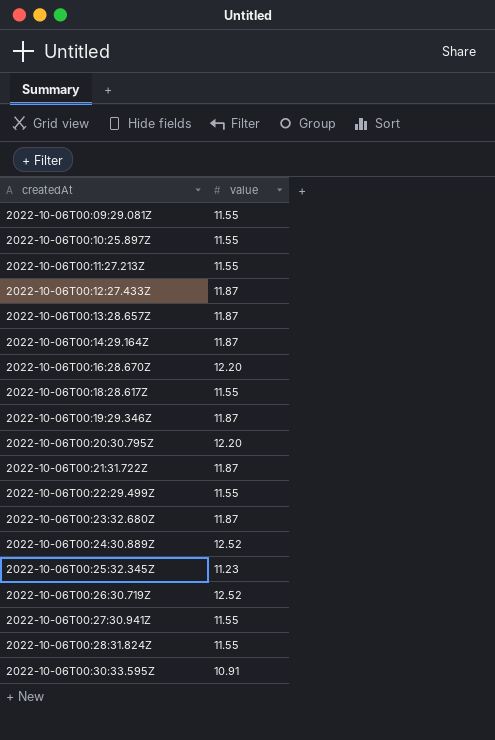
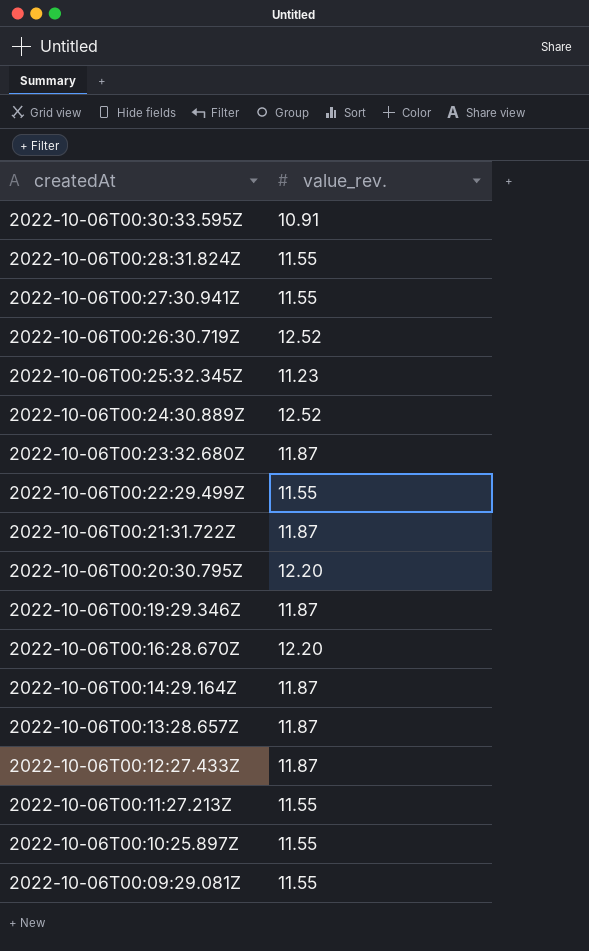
row order: createdAt ascending -> createdAt descending
column name: value -> value_rev.
row 2022-10-06T00:18:28.617Z: 11.55 -> none

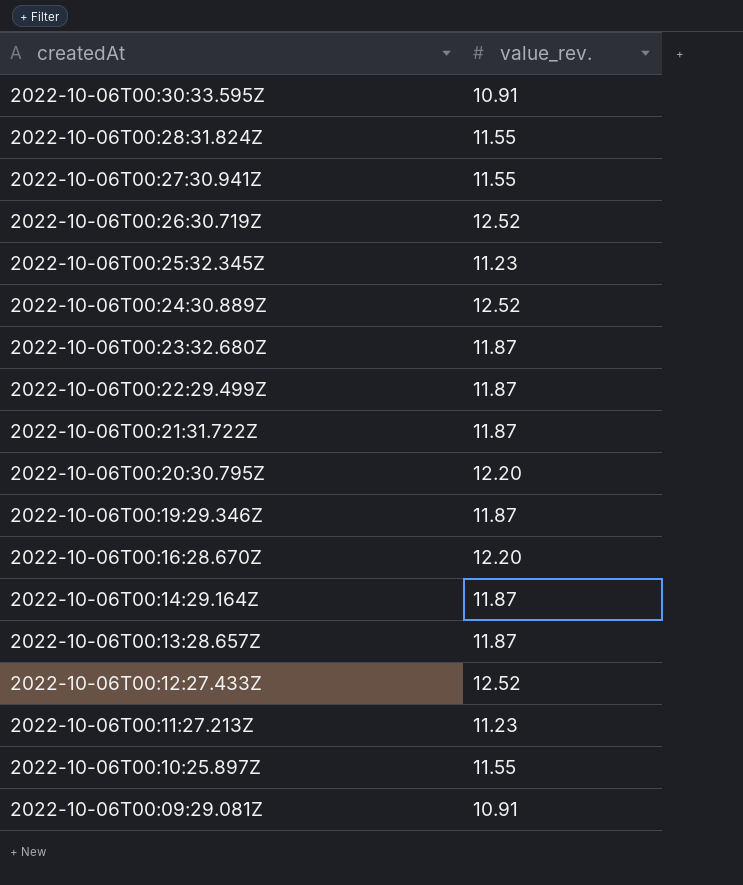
2022-10-06T00:22:29.499Z | value_rev.: 11.55 -> 11.87
2022-10-06T00:12:27.433Z | value_rev.: 11.87 -> 12.52
2022-10-06T00:11:27.213Z | value_rev.: 11.55 -> 11.23
2022-10-06T00:09:29.081Z | value_rev.: 11.55 -> 10.91

